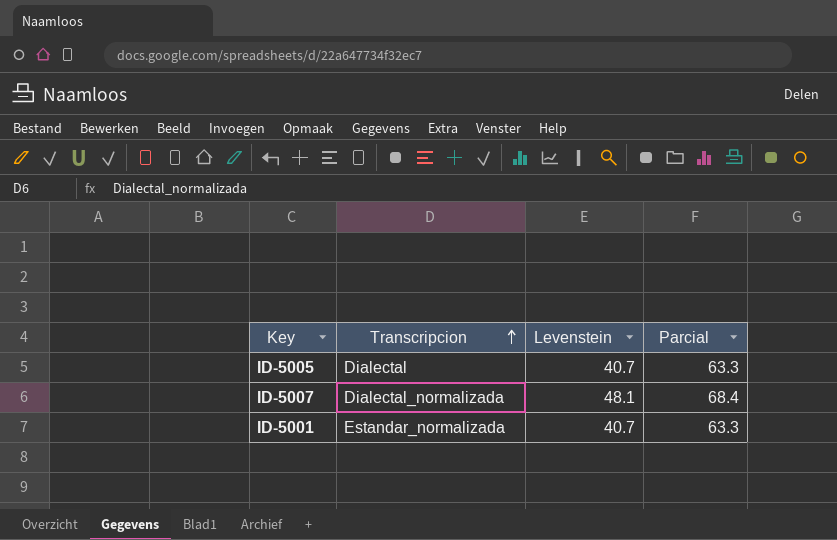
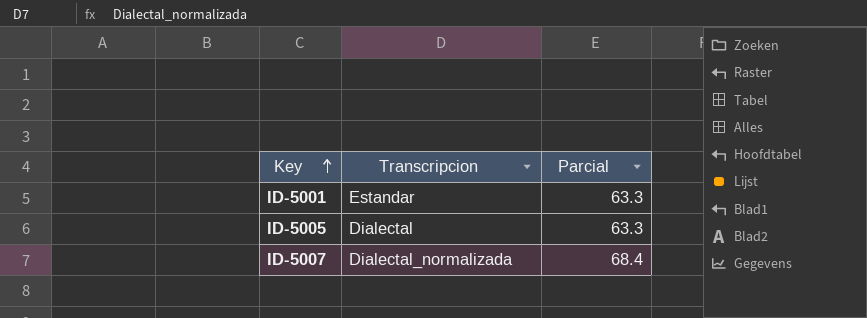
row order: Transcripcion ascending -> Key ascending
column Levenstein | position: 3 -> none
ID-5001 | Transcripcion: Estandar_normalizada -> Estandar

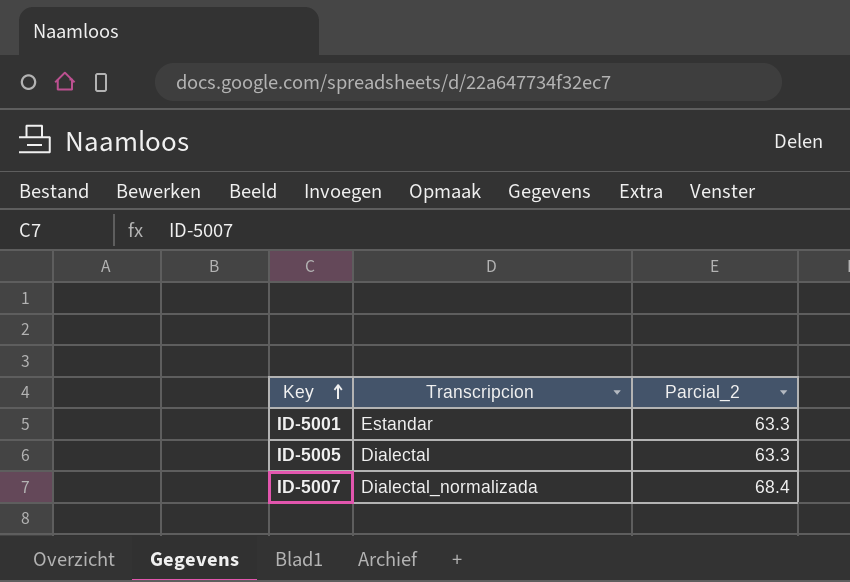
column name: Parcial -> Parcial_2

